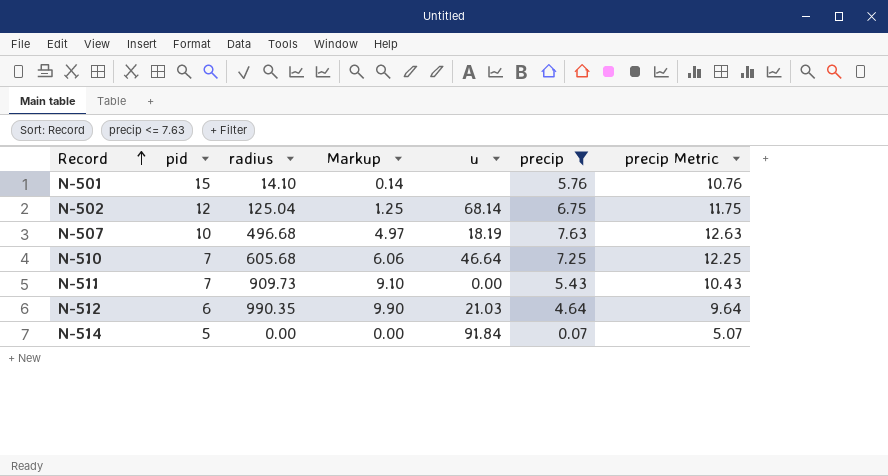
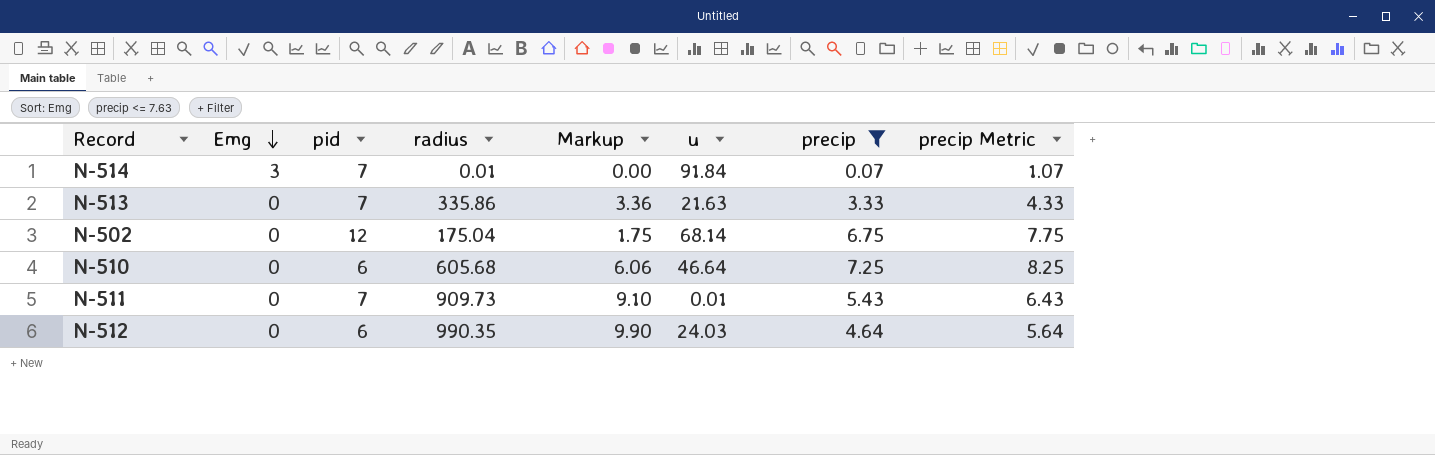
row order: Record ascending -> Emg descending
column Emg | position: none -> 2
column precip Metric | formula: [precip] + 5 -> [precip] + 1
row N-501: 15 | 14.10 | 0.14 | none | 5.76 | 10.76 -> none
row N-507: 10 | 496.68 | 4.97 | 18.19 | 7.63 | 12.63 -> none
N-514 | pid: 5 -> 7
N-514 | radius: 0.00 -> 0.01
row N-513: none -> 0 | 7 | 335.86 | 3.36 | 21.63 | 3.33 | 4.33
N-502 | radius: 125.04 -> 175.04
N-502 | Markup: 1.25 -> 1.75
N-510 | pid: 7 -> 6
N-511 | u: 0.00 -> 0.01
N-512 | u: 21.03 -> 24.03

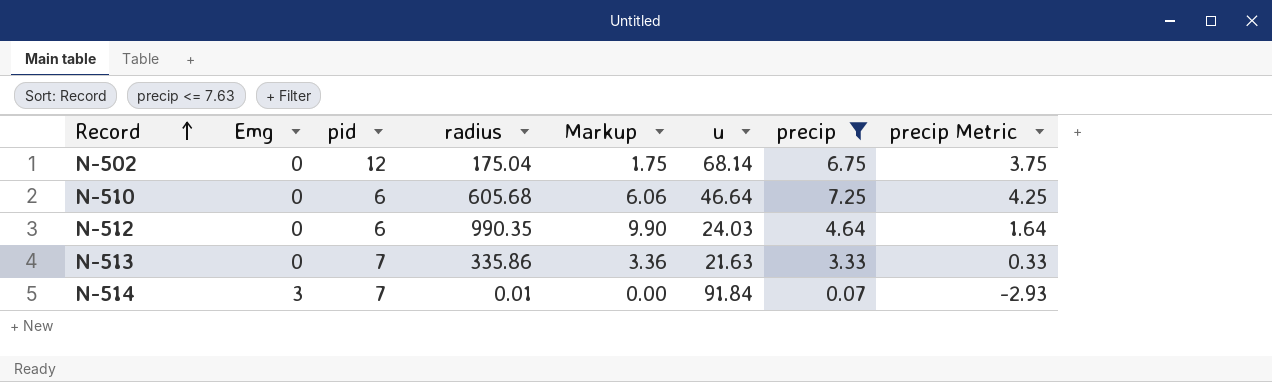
row order: Emg descending -> Record ascending
column precip Metric | formula: [precip] + 1 -> [precip] - 3
row N-511: 0 | 7 | 909.73 | 9.10 | 0.01 | 5.43 | 6.43 -> none

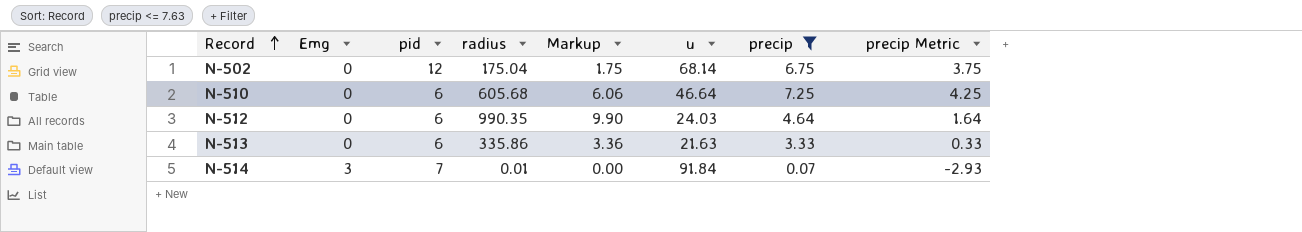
N-513 | pid: 7 -> 6

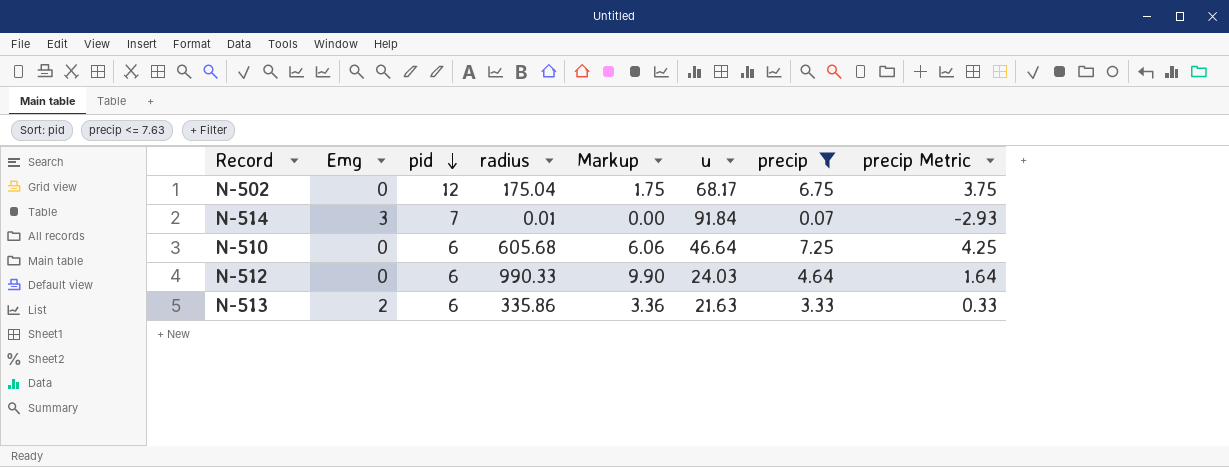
row order: Record ascending -> pid descending
N-502 | u: 68.14 -> 68.17
N-512 | radius: 990.35 -> 990.33
N-513 | Emg: 0 -> 2

